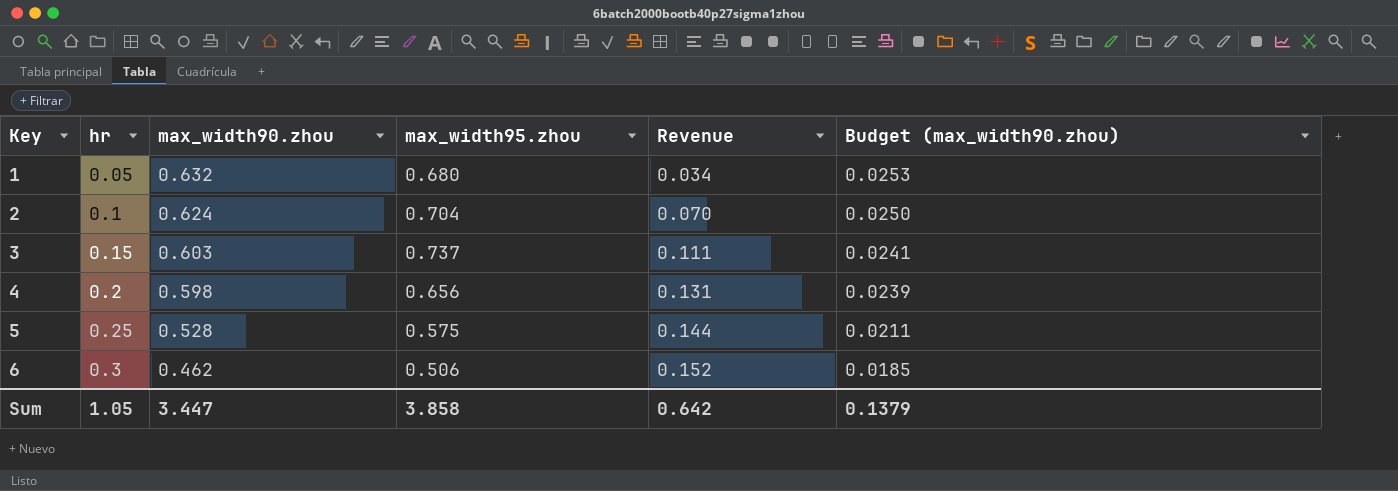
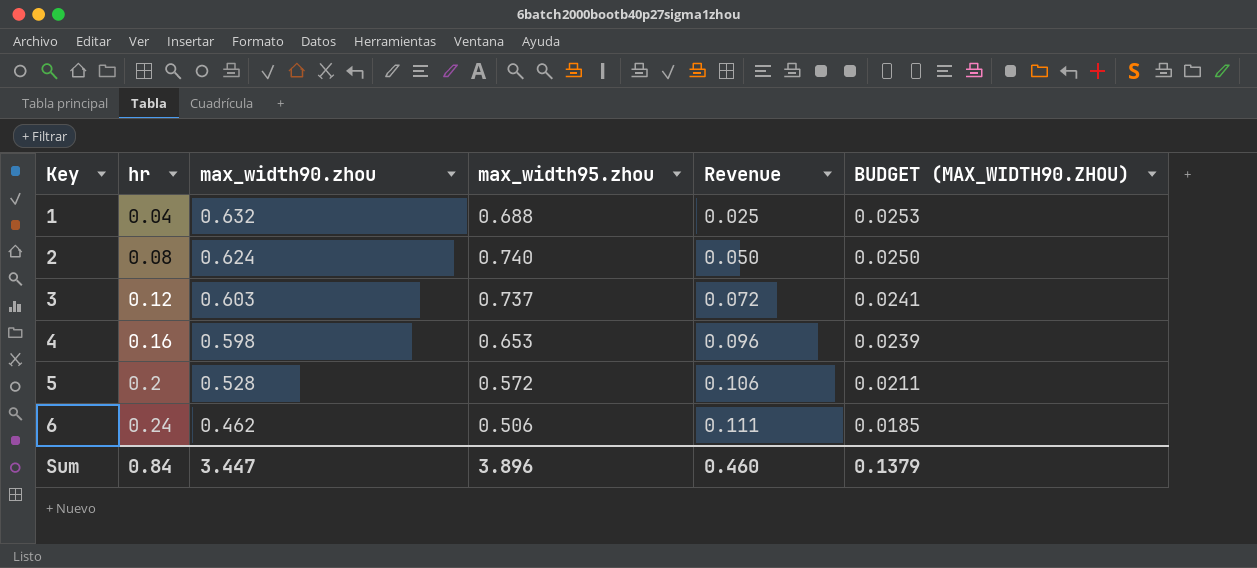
column Revenue | formula: [hr] * [max_width95.zhou] -> [hr] * [max_width90.zhou]
column name: Budget (max_width90.zhou) -> BUDGET (MAX_WIDTH90.ZHOU)
1 | hr: 0.05 -> 0.04
1 | max_width95.zhou: 0.680 -> 0.688
2 | hr: 0.1 -> 0.08
2 | max_width95.zhou: 0.704 -> 0.740
3 | hr: 0.15 -> 0.12
4 | hr: 0.2 -> 0.16
4 | max_width95.zhou: 0.656 -> 0.653
5 | hr: 0.25 -> 0.2
5 | max_width95.zhou: 0.575 -> 0.572
6 | hr: 0.3 -> 0.24
Sum | hr: 1.05 -> 0.84
Sum | max_width95.zhou: 3.858 -> 3.896
Sum | Revenue: 0.642 -> 0.460

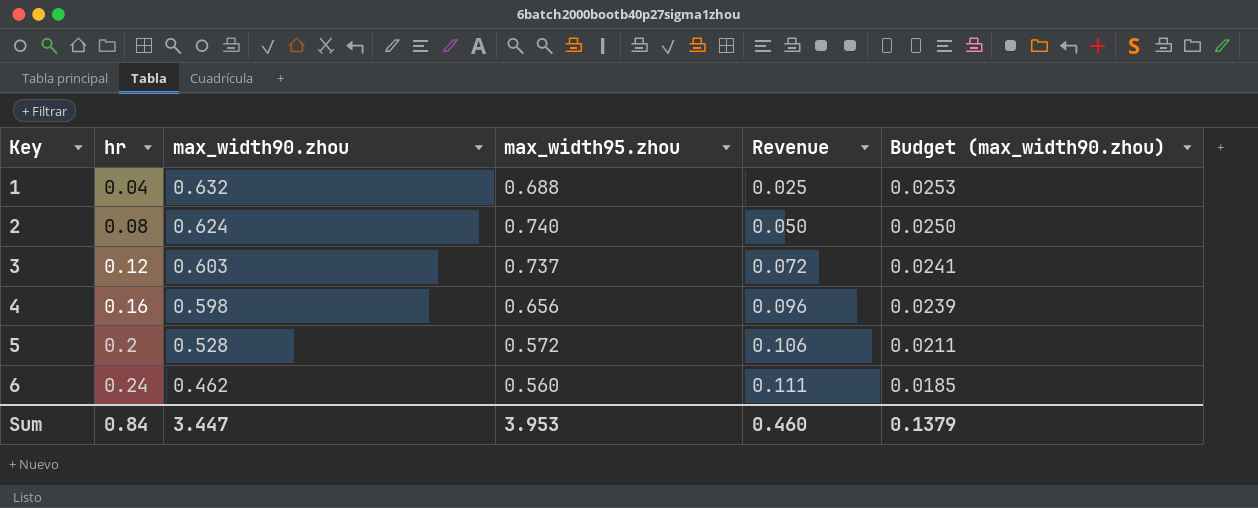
column name: BUDGET (MAX_WIDTH90.ZHOU) -> Budget (max_width90.zhou)
4 | max_width95.zhou: 0.653 -> 0.656
6 | max_width95.zhou: 0.506 -> 0.560
Sum | max_width95.zhou: 3.896 -> 3.953

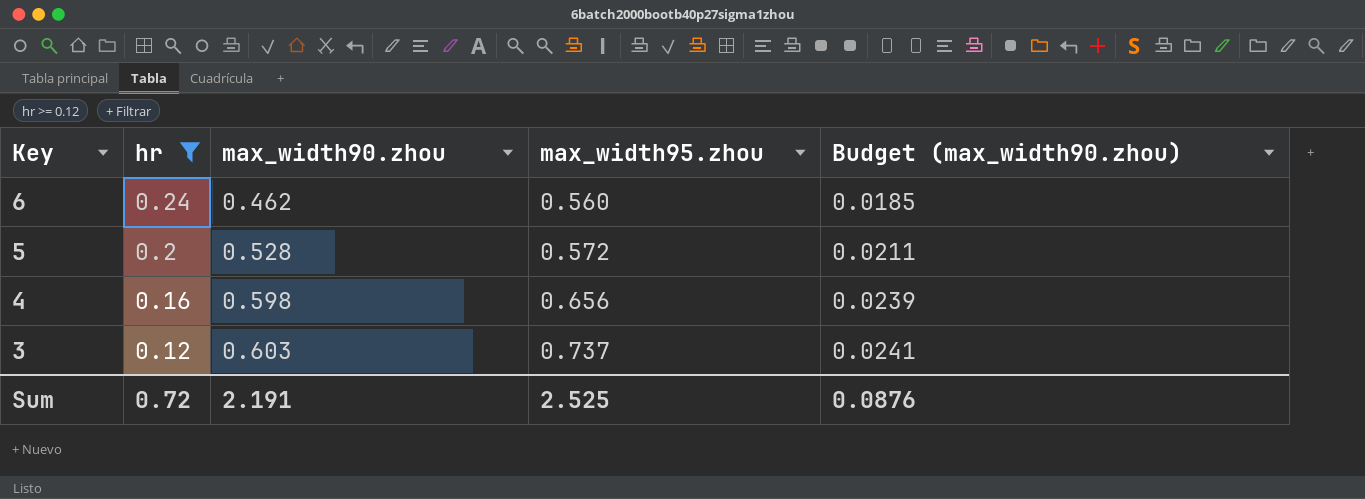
filter: none -> hr >= 0.12
row order: Key ascending -> Key descending
column Revenue | formula: [hr] * [max_width90.zhou] -> none
Sum | hr: 0.84 -> 0.72
Sum | max_width90.zhou: 3.447 -> 2.191
Sum | max_width95.zhou: 3.953 -> 2.525
Sum | Budget (max_width90.zhou): 0.1379 -> 0.0876

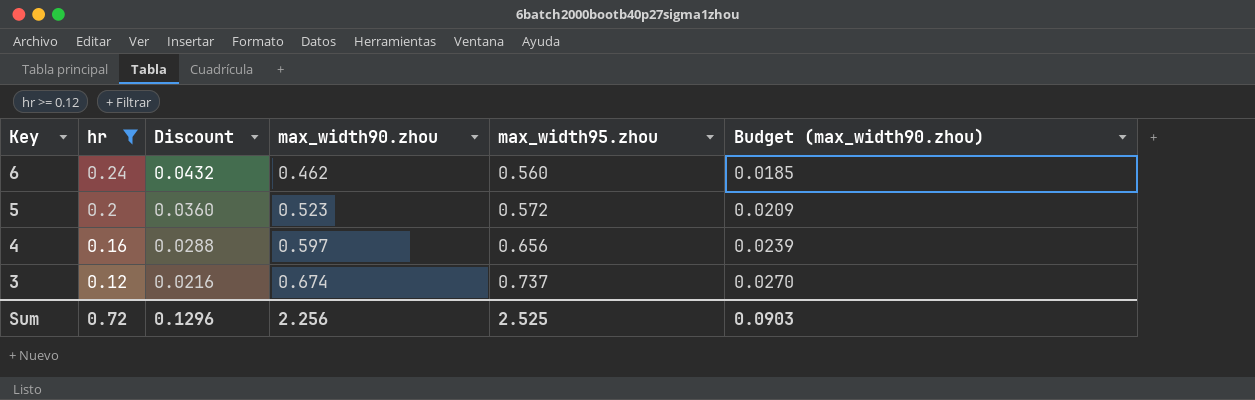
column Discount | formula: none -> [hr] * 0.18
5 | max_width90.zhou: 0.528 -> 0.523
5 | Budget (max_width90.zhou): 0.0211 -> 0.0209
4 | max_width90.zhou: 0.598 -> 0.597
3 | max_width90.zhou: 0.603 -> 0.674
3 | Budget (max_width90.zhou): 0.0241 -> 0.0270
Sum | max_width90.zhou: 2.191 -> 2.256
Sum | Budget (max_width90.zhou): 0.0876 -> 0.0903

